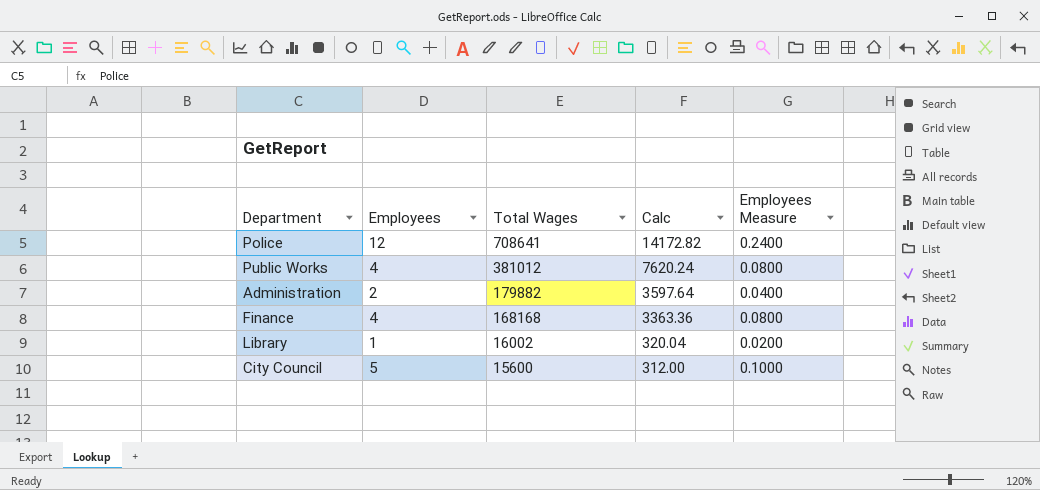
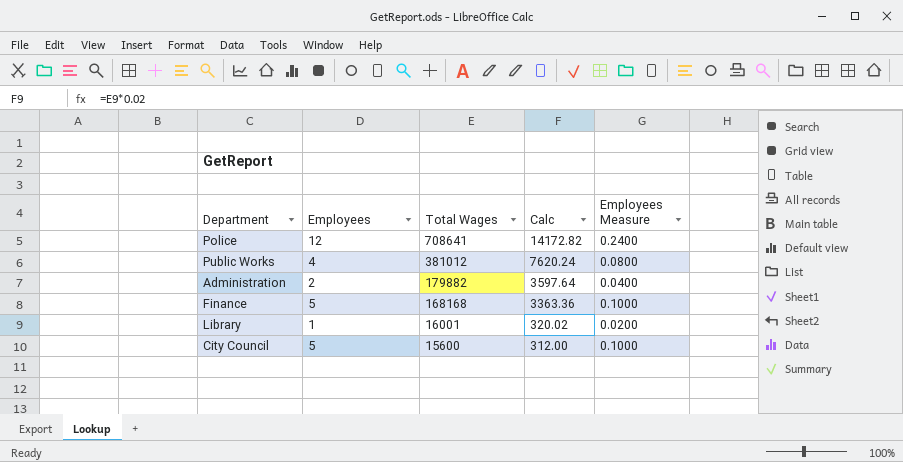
Finance | Employees: 4 -> 5
Finance | Employees Measure: 0.0800 -> 0.1000
Library | Total Wages: 16002 -> 16001
Library | Calc: 320.04 -> 320.02

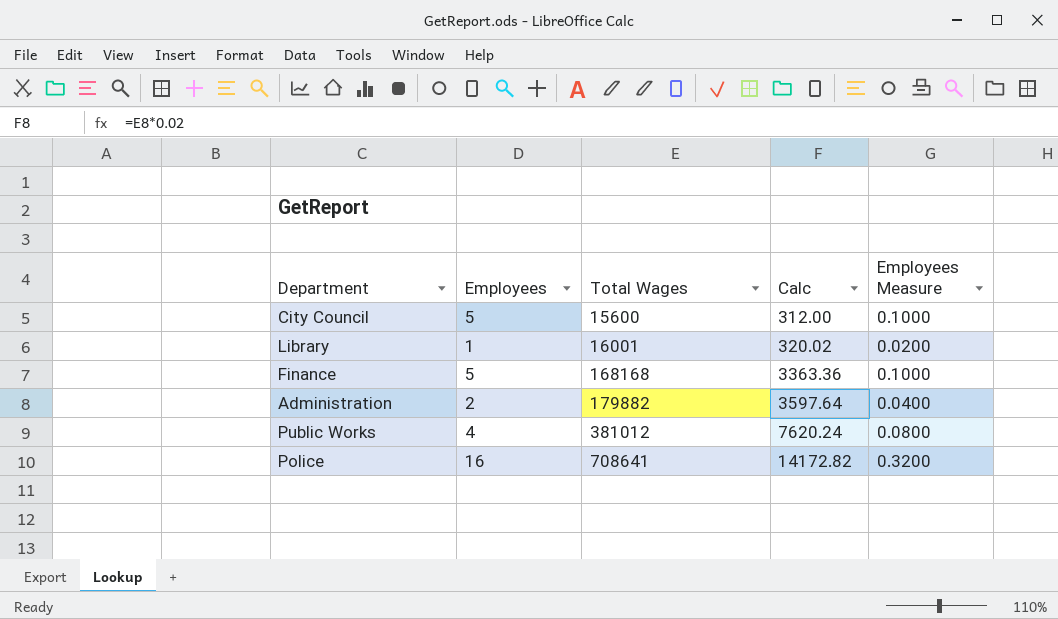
row order: Total Wages descending -> Total Wages ascending
Police | Employees: 12 -> 16
Police | Employees Measure: 0.2400 -> 0.3200

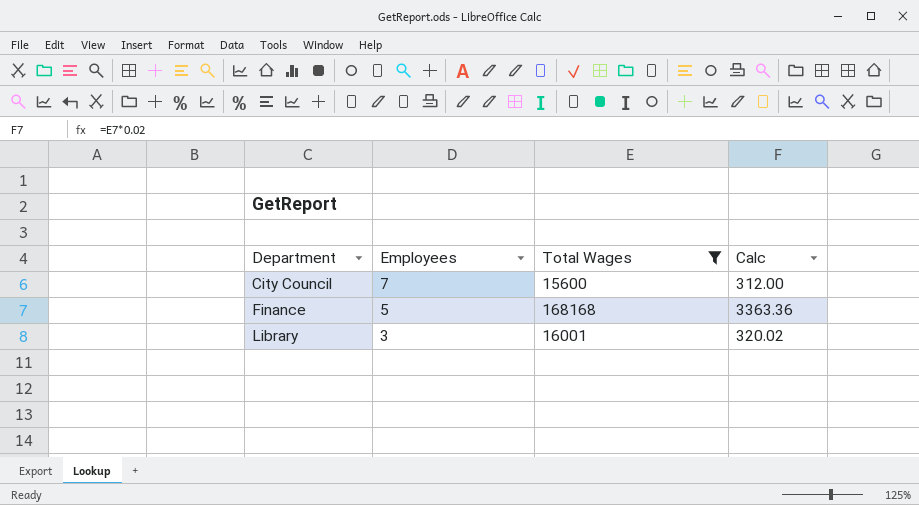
filter: none -> Total Wages <= 168168
row order: Total Wages ascending -> Department ascending
column Employees Measure | formula: [Employees] * 0.02 -> none
City Council | Employees: 5 -> 7
Library | Employees: 1 -> 3

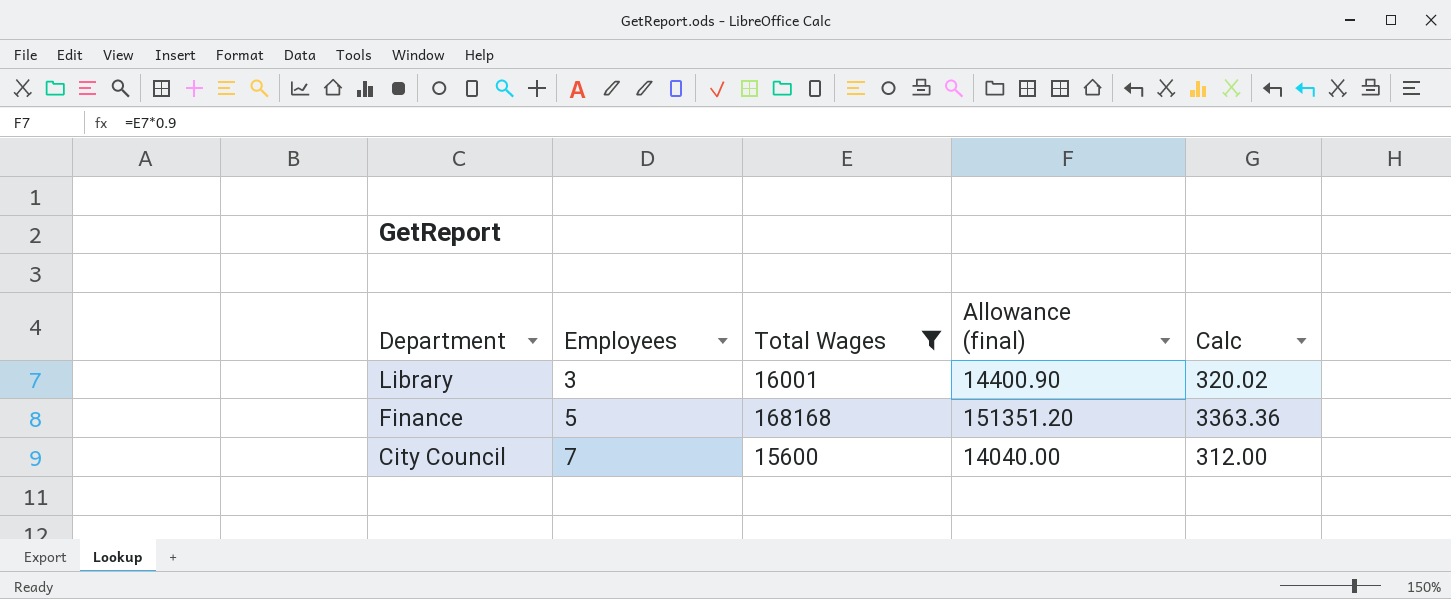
row order: Department ascending -> Department descending
column Allowance (final) | formula: none -> [Total Wages] * 0.9

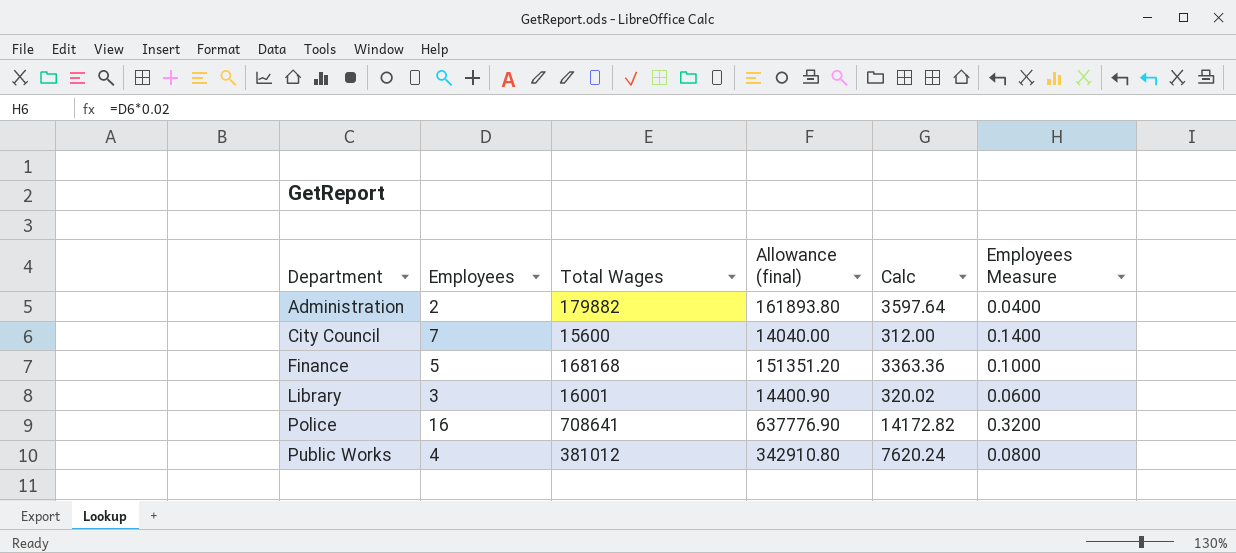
filter: Total Wages <= 168168 -> none
row order: Department descending -> Department ascending
column Employees Measure | formula: none -> [Employees] * 0.02

